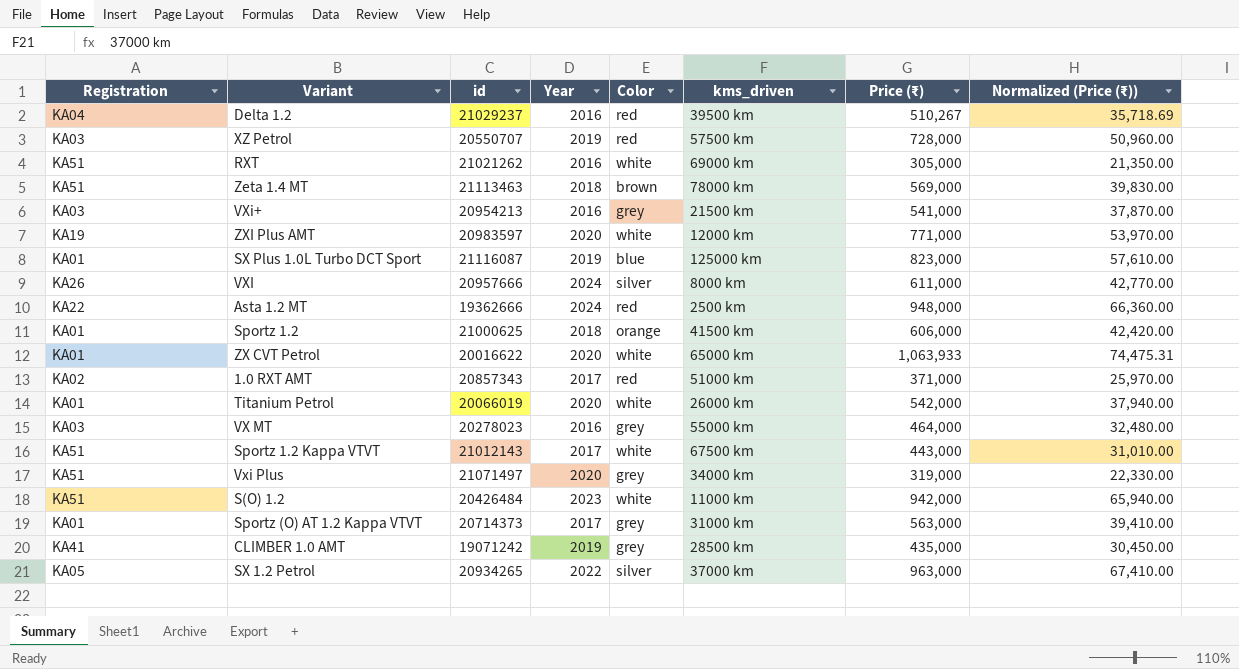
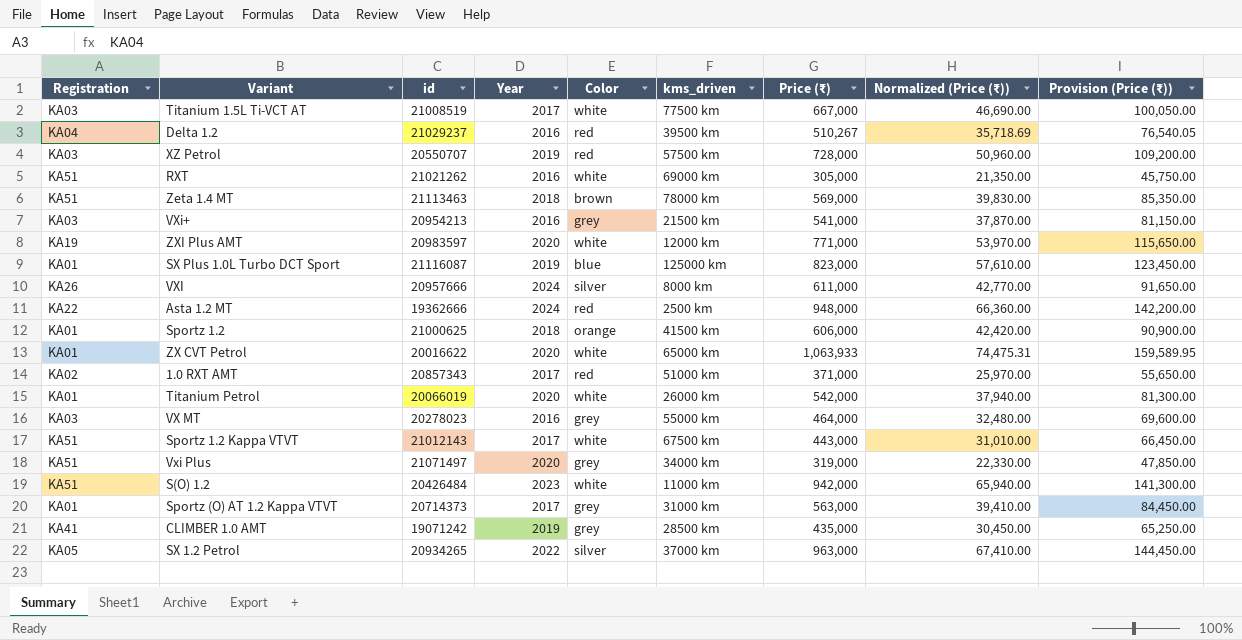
column Provision (Price (₹)) | formula: none -> [Price (₹)] * 0.15
row Titanium 1.5L Ti-VCT AT: none -> KA03 | 21008519 | 2017 | white | 77500 km | 667,000 | 46,690.00 | 100,050.00

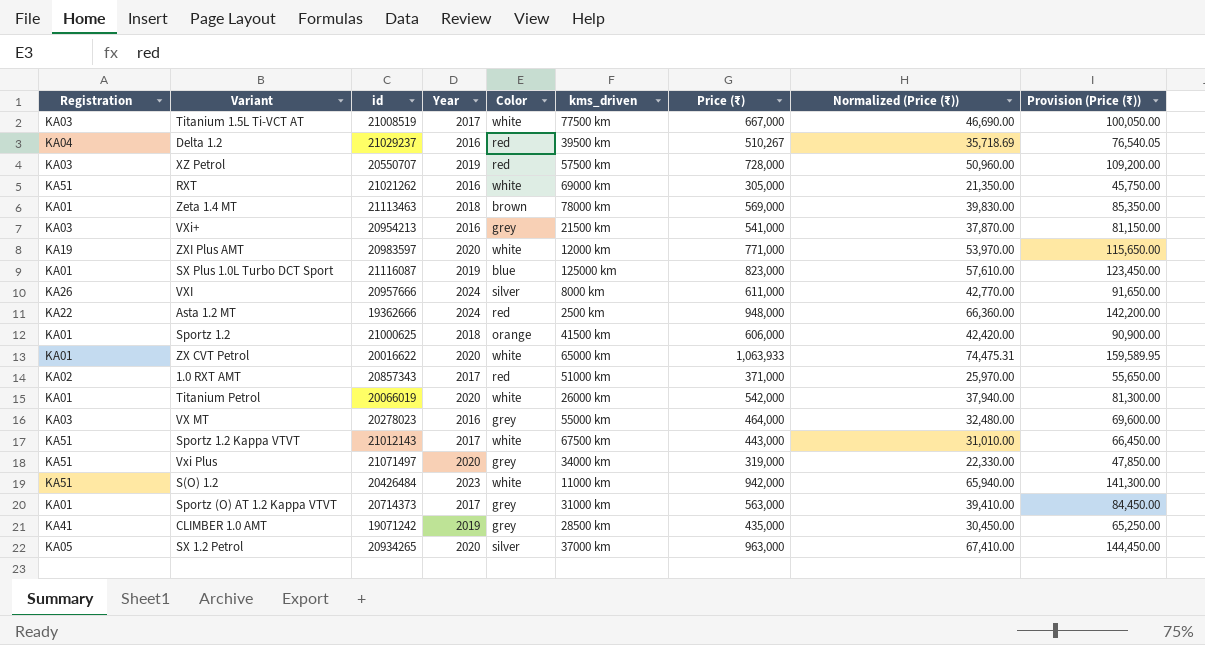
Zeta 1.4 MT | Registration: KA51 -> KA01
SX 1.2 Petrol | Year: 2022 -> 2020

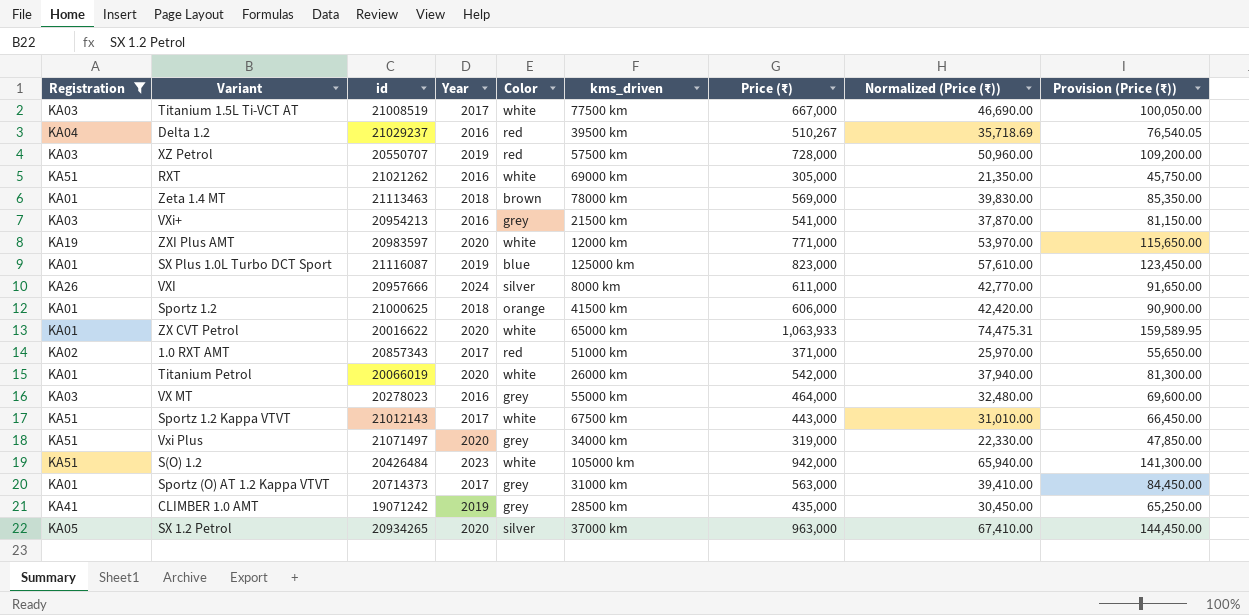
filter: none -> Registration != KA22
S(O) 1.2 | kms_driven: 11000 km -> 105000 km

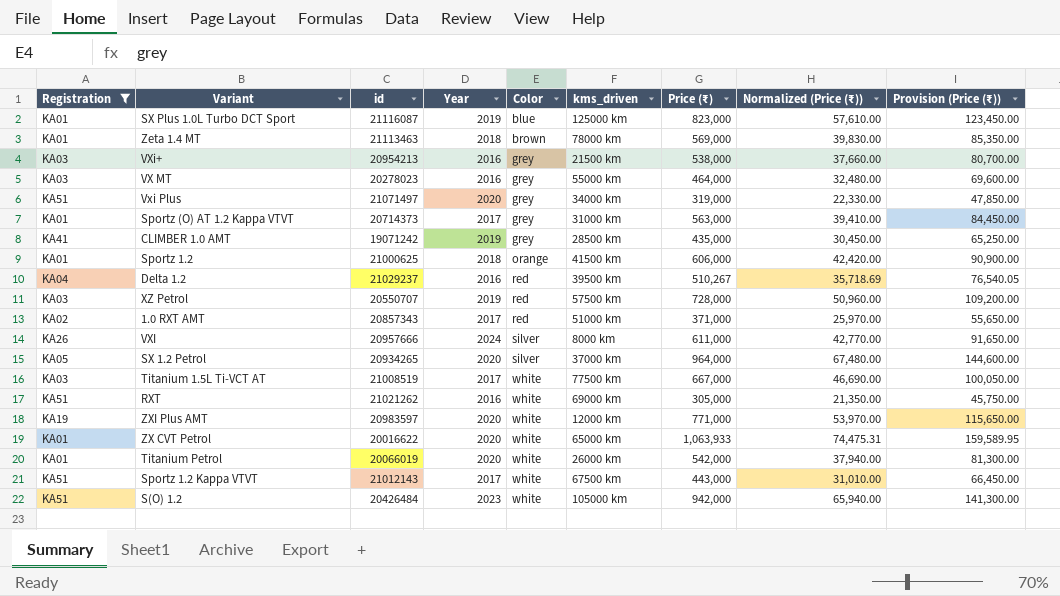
row order: none -> Color ascending
VXi+ | Price (₹): 541,000 -> 538,000
VXi+ | Normalized (Price (₹)): 37,870.00 -> 37,660.00
VXi+ | Provision (Price (₹)): 81,150.00 -> 80,700.00
SX 1.2 Petrol | Price (₹): 963,000 -> 964,000
SX 1.2 Petrol | Normalized (Price (₹)): 67,410.00 -> 67,480.00
SX 1.2 Petrol | Provision (Price (₹)): 144,450.00 -> 144,600.00

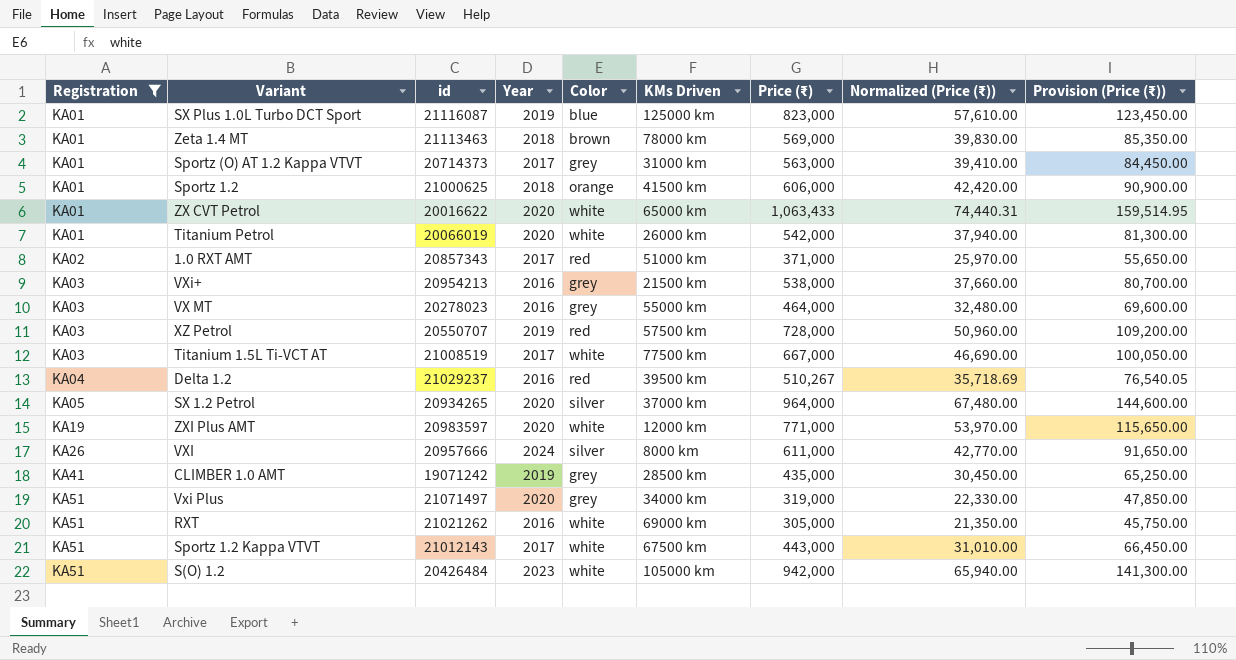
row order: Color ascending -> Registration ascending
column name: kms_driven -> KMs Driven
ZX CVT Petrol | Price (₹): 1,063,933 -> 1,063,433
ZX CVT Petrol | Normalized (Price (₹)): 74,475.31 -> 74,440.31
ZX CVT Petrol | Provision (Price (₹)): 159,589.95 -> 159,514.95

